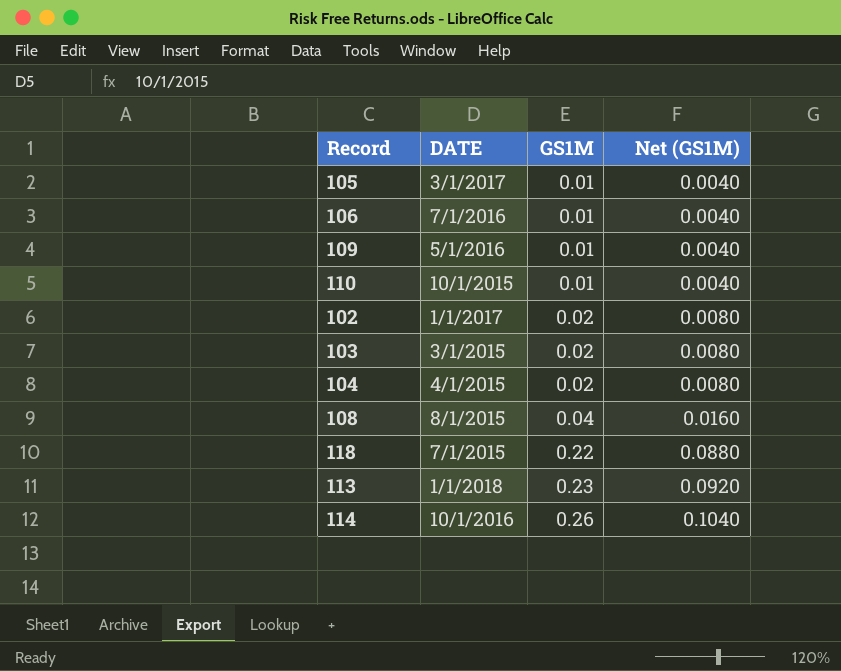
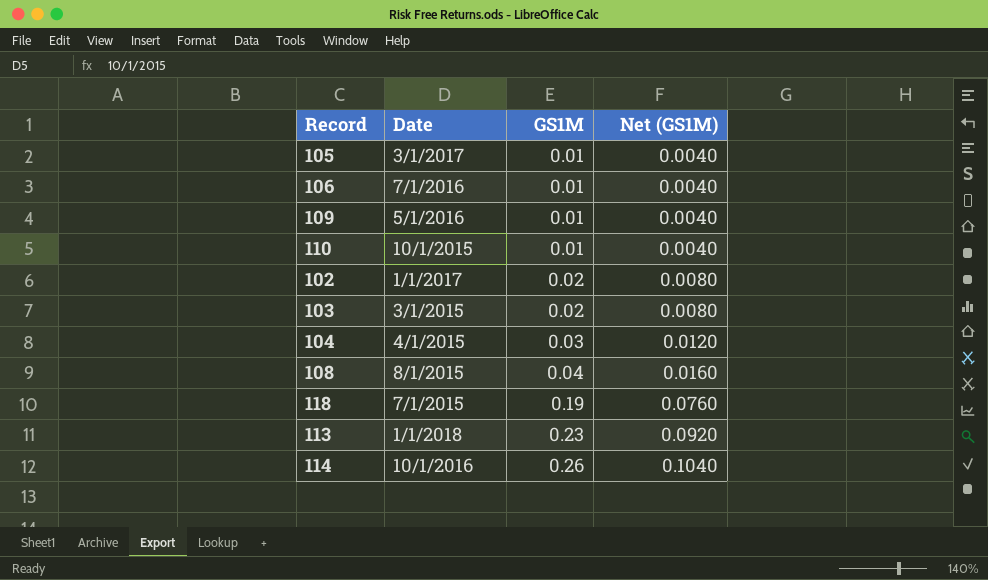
column name: DATE -> Date
104 | GS1M: 0.02 -> 0.03
104 | Net (GS1M): 0.0080 -> 0.0120
118 | GS1M: 0.22 -> 0.19
118 | Net (GS1M): 0.0880 -> 0.0760

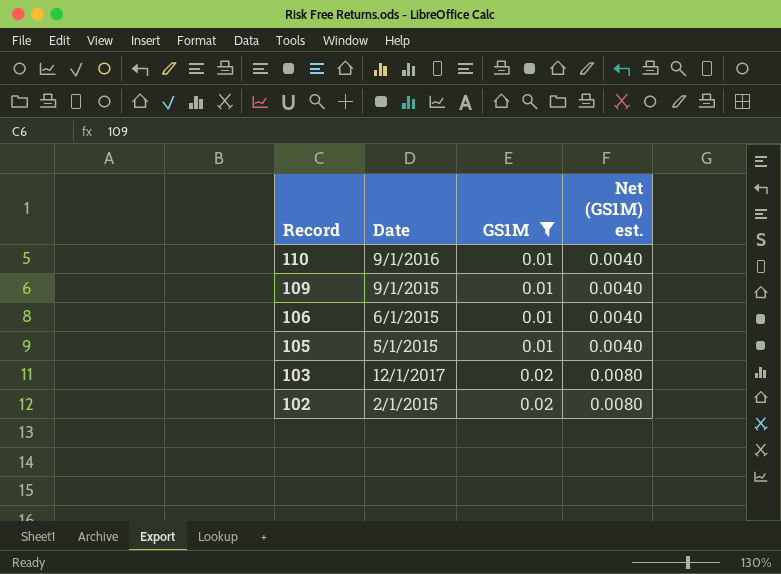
filter: none -> GS1M <= 0.02
row order: GS1M ascending -> Record descending
column name: Net (GS1M) -> Net (GS1M) est.
110 | Date: 10/1/2015 -> 9/1/2016
109 | Date: 5/1/2016 -> 9/1/2015
106 | Date: 7/1/2016 -> 6/1/2015
105 | Date: 3/1/2017 -> 5/1/2015
103 | Date: 3/1/2015 -> 12/1/2017
102 | Date: 1/1/2017 -> 2/1/2015

